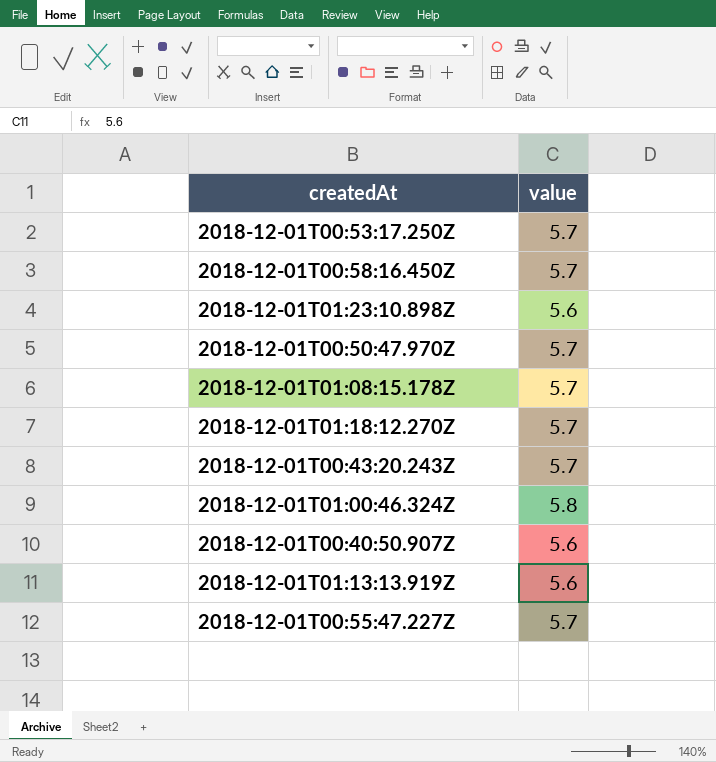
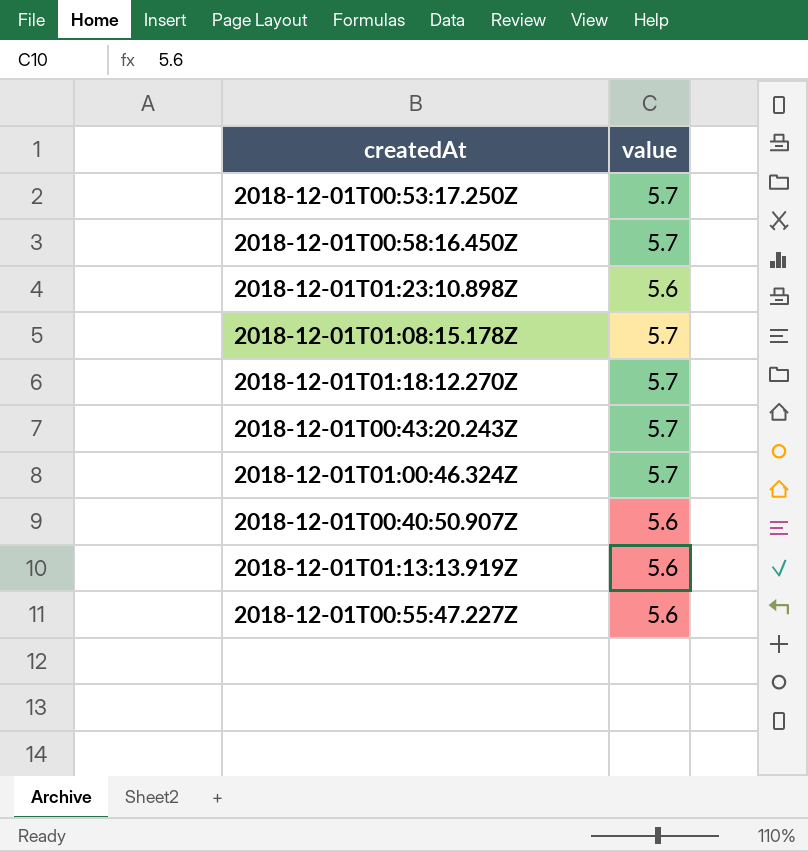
row 2018-12-01T00:50:47.970Z: 5.7 -> none
2018-12-01T01:00:46.324Z | value: 5.8 -> 5.7
2018-12-01T00:55:47.227Z | value: 5.7 -> 5.6

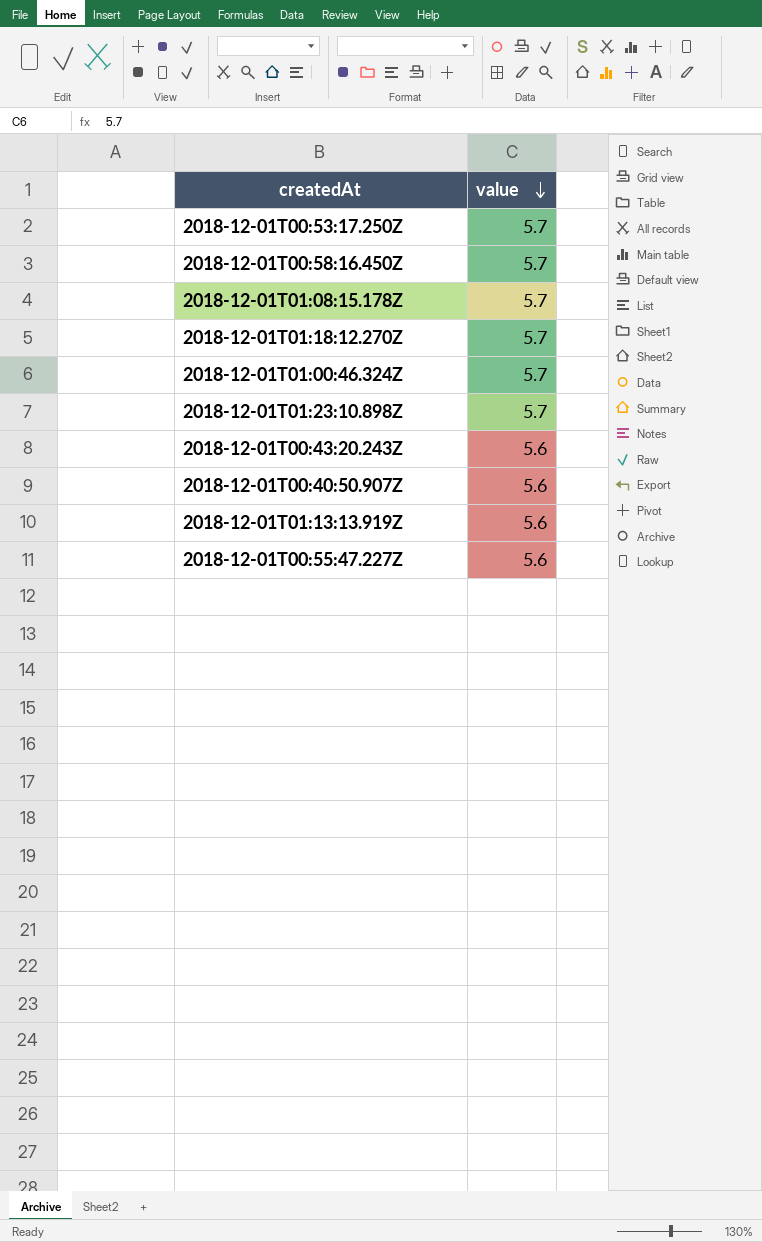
row order: none -> value descending
2018-12-01T01:23:10.898Z | value: 5.6 -> 5.7
2018-12-01T00:43:20.243Z | value: 5.7 -> 5.6

